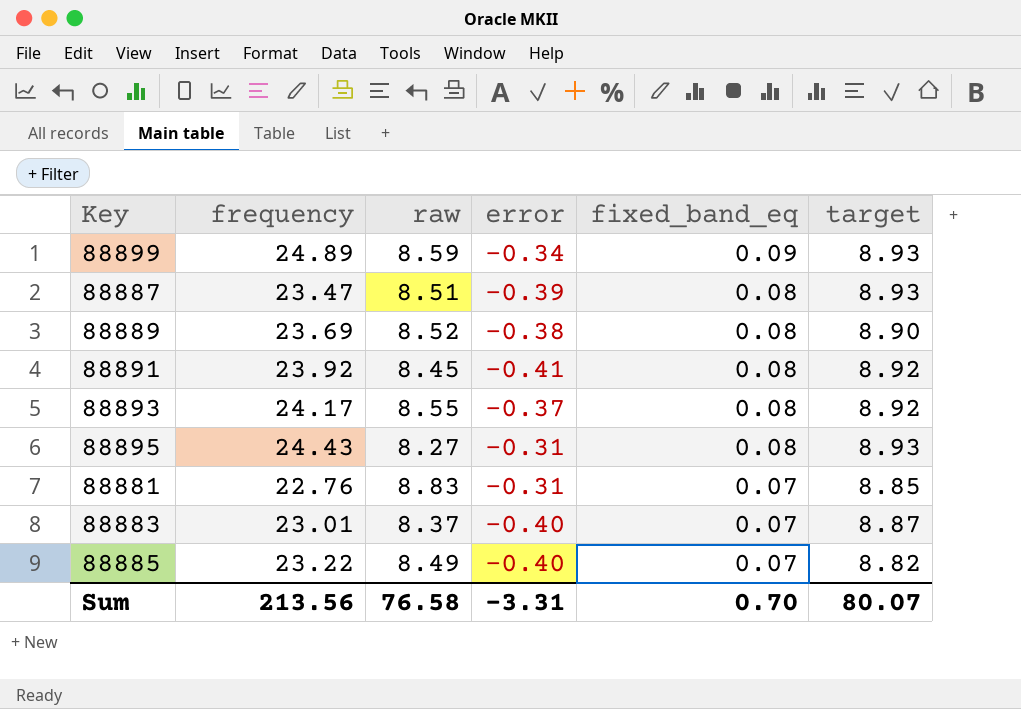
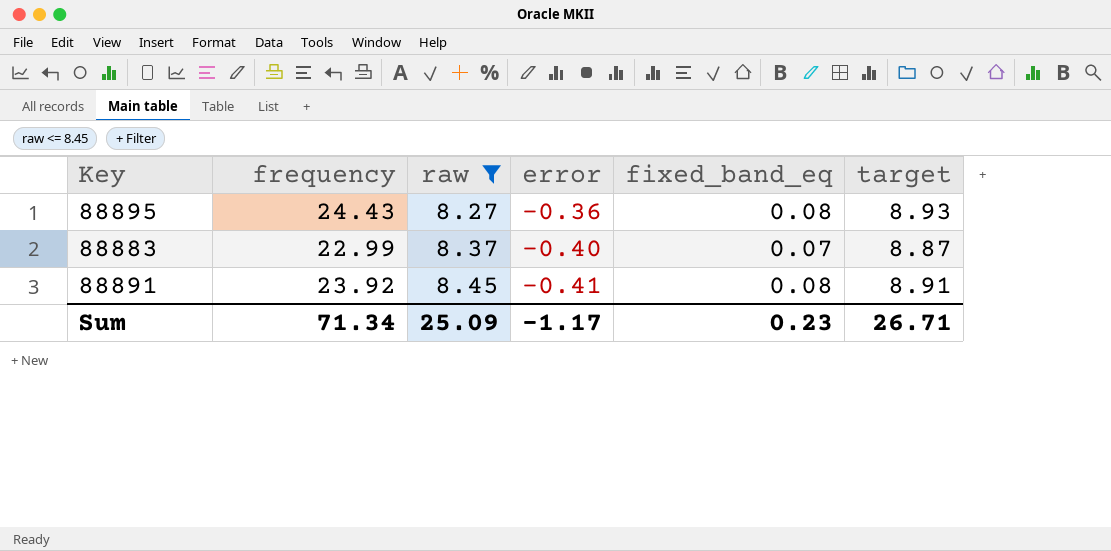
filter: none -> raw <= 8.45
row order: fixed_band_eq descending -> raw ascending
88895 | error: -0.31 -> -0.36
88883 | frequency: 23.01 -> 22.99
88891 | target: 8.92 -> 8.91
Sum | frequency: 213.56 -> 71.34
Sum | raw: 76.58 -> 25.09
Sum | error: -3.31 -> -1.17
Sum | fixed_band_eq: 0.70 -> 0.23
Sum | target: 80.07 -> 26.71

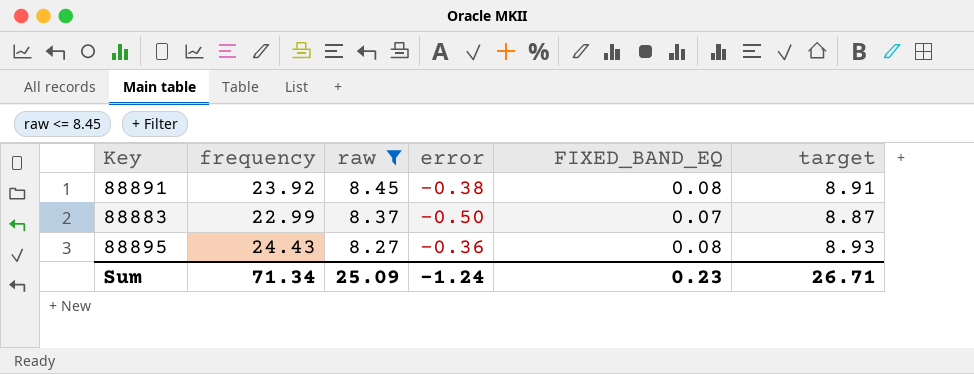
row order: raw ascending -> raw descending
column name: fixed_band_eq -> FIXED_BAND_EQ
88891 | error: -0.41 -> -0.38
88883 | error: -0.40 -> -0.50
Sum | error: -1.17 -> -1.24

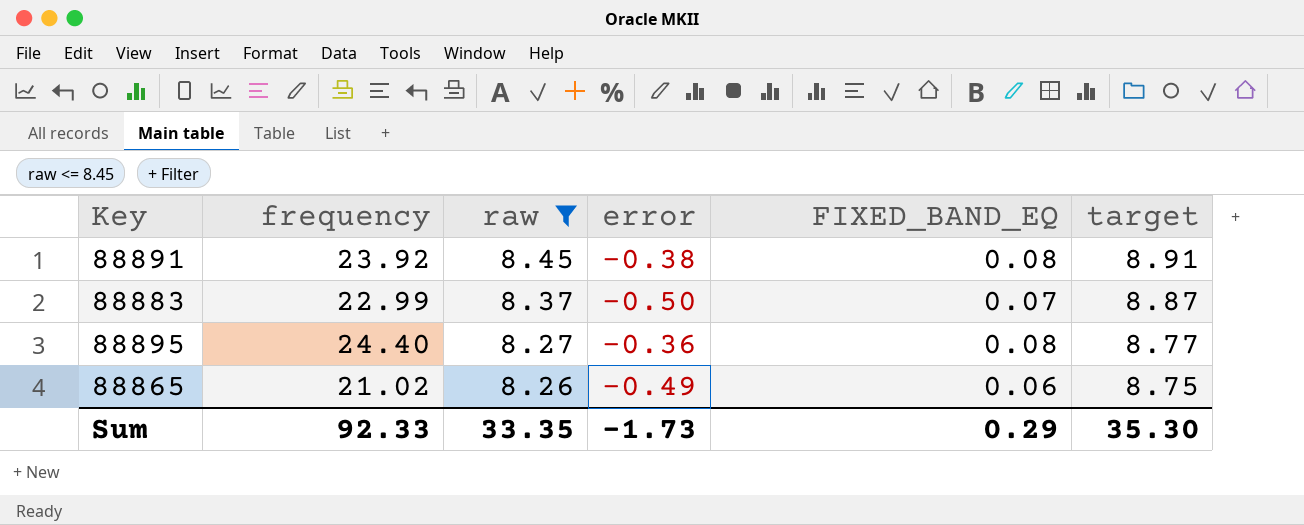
88895 | frequency: 24.43 -> 24.40
88895 | target: 8.93 -> 8.77
row 88865: none -> 21.02 | 8.26 | -0.49 | 0.06 | 8.75
Sum | frequency: 71.34 -> 92.33
Sum | raw: 25.09 -> 33.35
Sum | error: -1.24 -> -1.73
Sum | FIXED_BAND_EQ: 0.23 -> 0.29
Sum | target: 26.71 -> 35.30

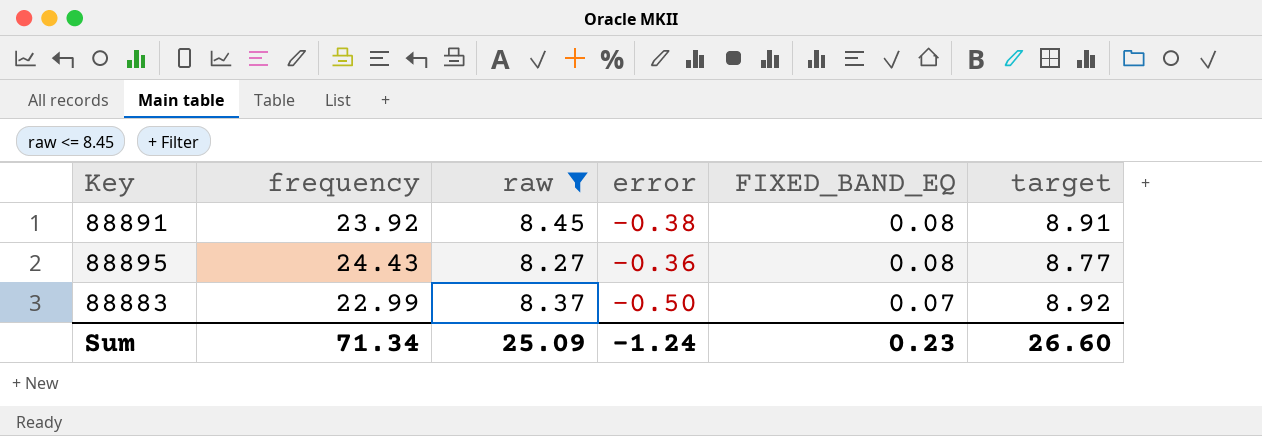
row order: raw descending -> FIXED_BAND_EQ descending
row 88865: 21.02 | 8.26 | -0.49 | 0.06 | 8.75 -> none
88895 | frequency: 24.40 -> 24.43
88883 | target: 8.87 -> 8.92
Sum | frequency: 92.33 -> 71.34
Sum | raw: 33.35 -> 25.09
Sum | error: -1.73 -> -1.24
Sum | FIXED_BAND_EQ: 0.29 -> 0.23
Sum | target: 35.30 -> 26.60

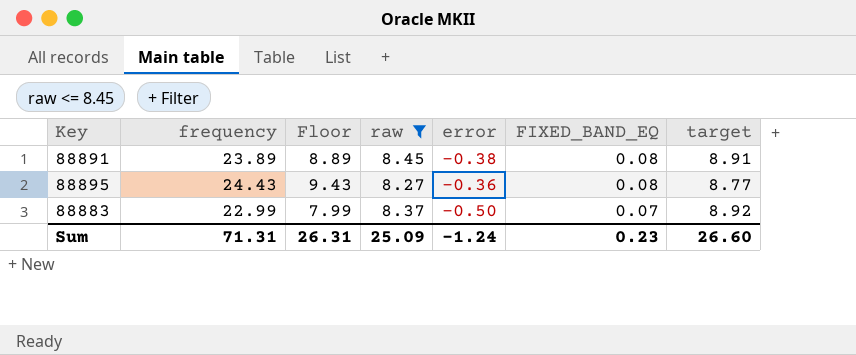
column Floor | formula: none -> [frequency] - 15
88891 | frequency: 23.92 -> 23.89
Sum | frequency: 71.34 -> 71.31

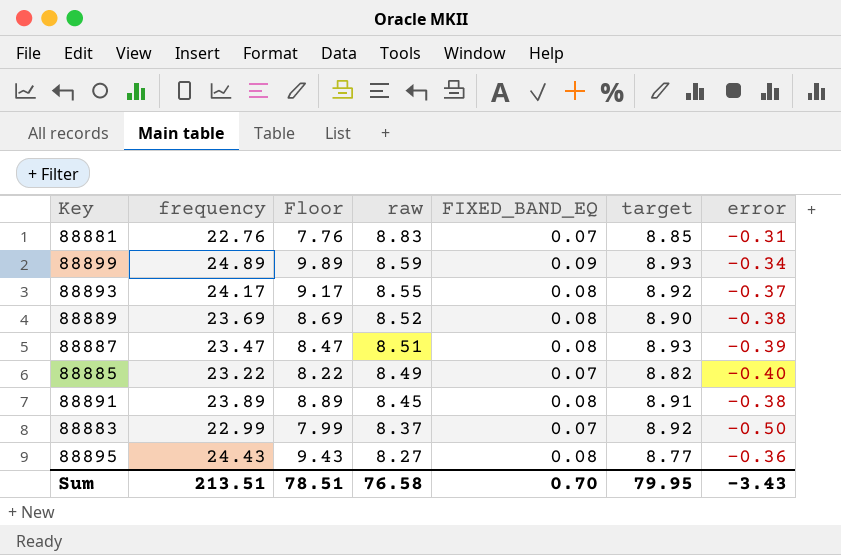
filter: raw <= 8.45 -> none
row order: FIXED_BAND_EQ descending -> raw descending
column error | position: 5 -> 7
Sum | frequency: 71.31 -> 213.51
Sum | Floor: 26.31 -> 78.51
Sum | raw: 25.09 -> 76.58
Sum | FIXED_BAND_EQ: 0.23 -> 0.70
Sum | target: 26.60 -> 79.95
Sum | error: -1.24 -> -3.43

